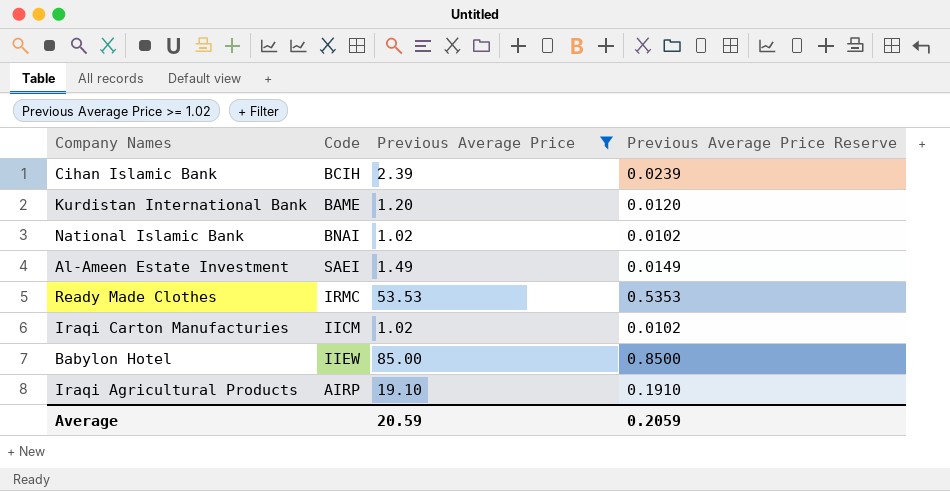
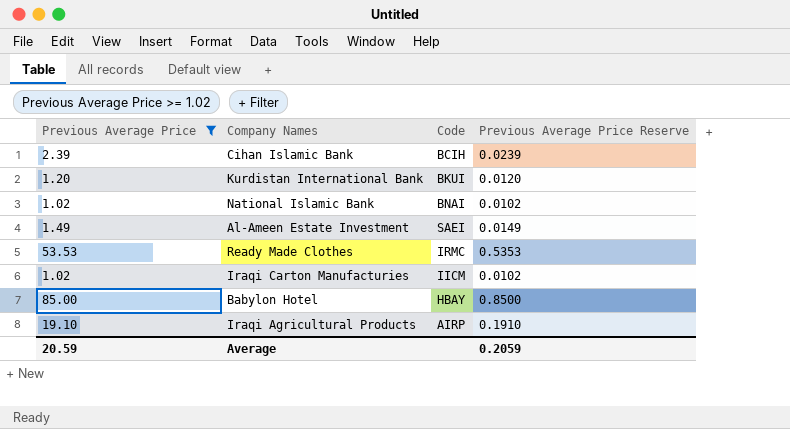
column Previous Average Price | position: 3 -> 1
Kurdistan International Bank | Code: BAME -> BKUI
Babylon Hotel | Code: IIEW -> HBAY

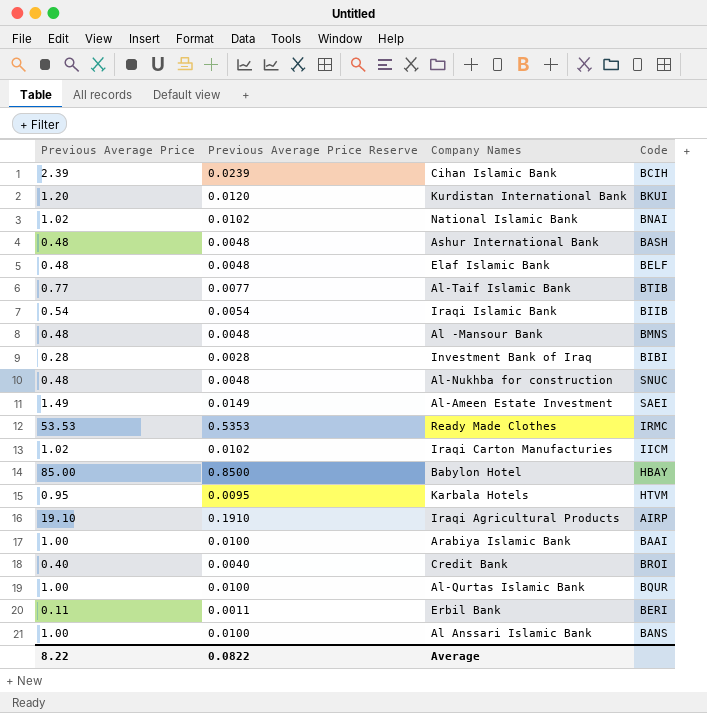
filter: Previous Average Price >= 1.02 -> none
column Previous Average Price Reserve | position: 4 -> 2
Average | Previous Average Price: 20.59 -> 8.22
Average | Previous Average Price Reserve: 0.2059 -> 0.0822

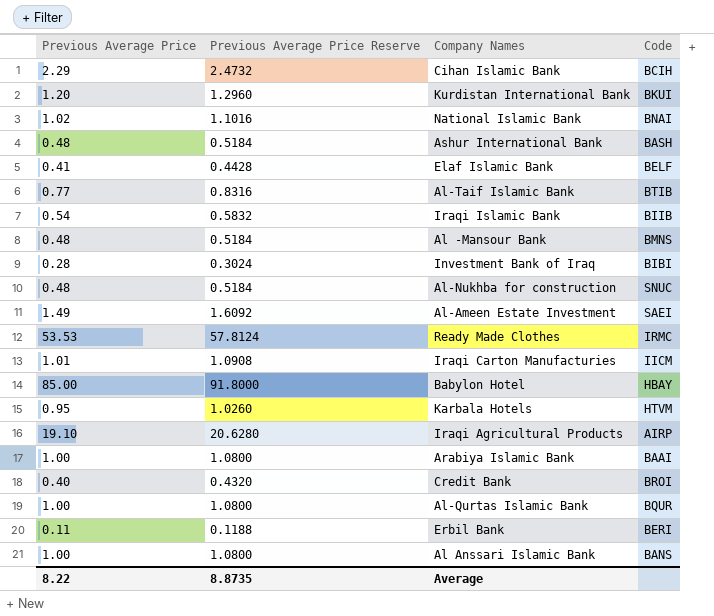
column Previous Average Price Reserve | formula: [Previous Average Price] * 0.01 -> [Previous Average Price] * 1.08
Cihan Islamic Bank | Previous Average Price: 2.39 -> 2.29
Elaf Islamic Bank | Previous Average Price: 0.48 -> 0.41
Iraqi Carton Manufacturies | Previous Average Price: 1.02 -> 1.01
Average | Previous Average Price Reserve: 0.0822 -> 8.8735

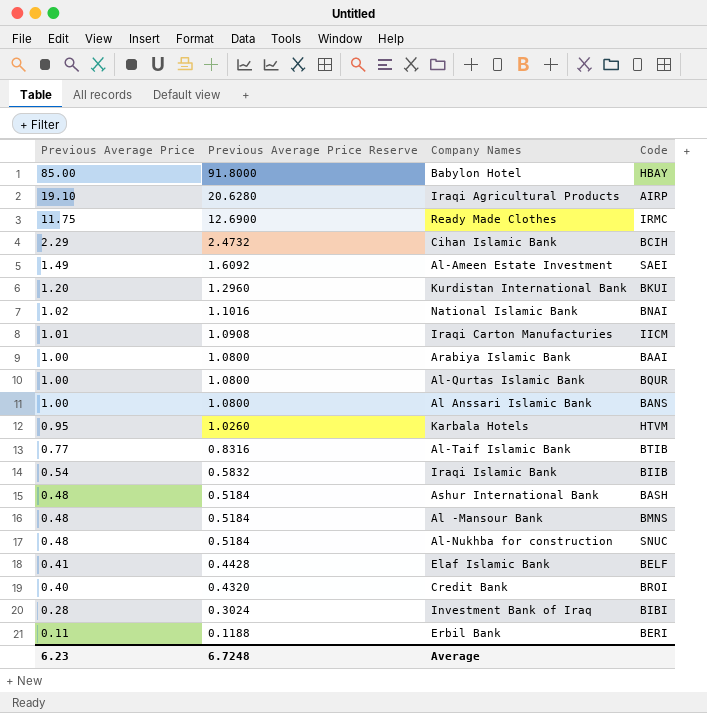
row order: none -> Previous Average Price descending
Ready Made Clothes | Previous Average Price: 53.53 -> 11.75
Ready Made Clothes | Previous Average Price Reserve: 57.8124 -> 12.6900
Average | Previous Average Price: 8.22 -> 6.23
Average | Previous Average Price Reserve: 8.8735 -> 6.7248

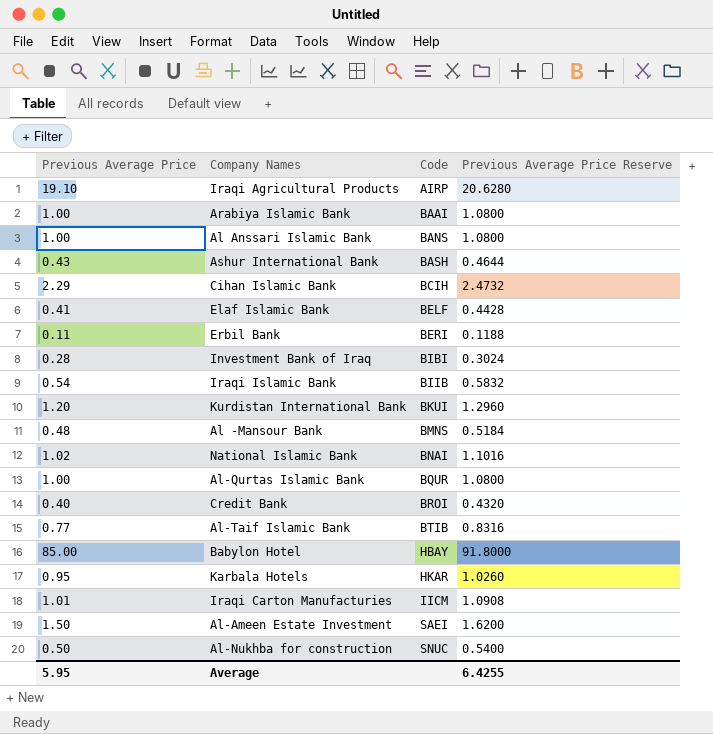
row order: Previous Average Price descending -> Code ascending
column Previous Average Price Reserve | position: 2 -> 4
row Ready Made Clothes: 11.75 | 12.6900 | IRMC -> none
Ashur International Bank | Previous Average Price: 0.48 -> 0.43
Ashur International Bank | Previous Average Price Reserve: 0.5184 -> 0.4644
Karbala Hotels | Code: HTVM -> HKAR
Al-Ameen Estate Investment | Previous Average Price: 1.49 -> 1.50
Al-Ameen Estate Investment | Previous Average Price Reserve: 1.6092 -> 1.6200
Al-Nukhba for construction | Previous Average Price: 0.48 -> 0.50
Al-Nukhba for construction | Previous Average Price Reserve: 0.5184 -> 0.5400
Average | Previous Average Price: 6.23 -> 5.95
Average | Previous Average Price Reserve: 6.7248 -> 6.4255

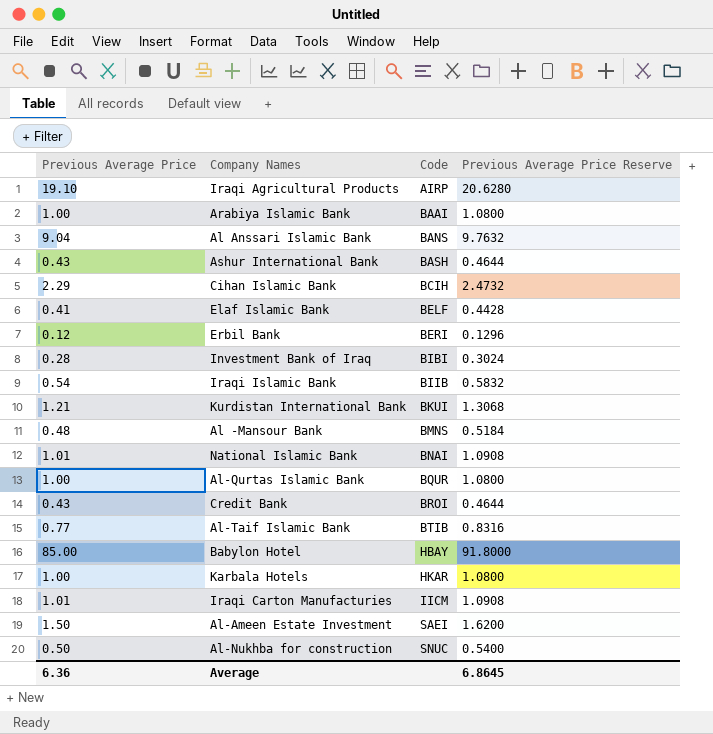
Al Anssari Islamic Bank | Previous Average Price: 1.00 -> 9.04
Al Anssari Islamic Bank | Previous Average Price Reserve: 1.0800 -> 9.7632
Erbil Bank | Previous Average Price: 0.11 -> 0.12
Erbil Bank | Previous Average Price Reserve: 0.1188 -> 0.1296
Kurdistan International Bank | Previous Average Price: 1.20 -> 1.21
Kurdistan International Bank | Previous Average Price Reserve: 1.2960 -> 1.3068
National Islamic Bank | Previous Average Price: 1.02 -> 1.01
National Islamic Bank | Previous Average Price Reserve: 1.1016 -> 1.0908
Credit Bank | Previous Average Price: 0.40 -> 0.43
Credit Bank | Previous Average Price Reserve: 0.4320 -> 0.4644
Karbala Hotels | Previous Average Price: 0.95 -> 1.00
Karbala Hotels | Previous Average Price Reserve: 1.0260 -> 1.0800
Average | Previous Average Price: 5.95 -> 6.36
Average | Previous Average Price Reserve: 6.4255 -> 6.8645

